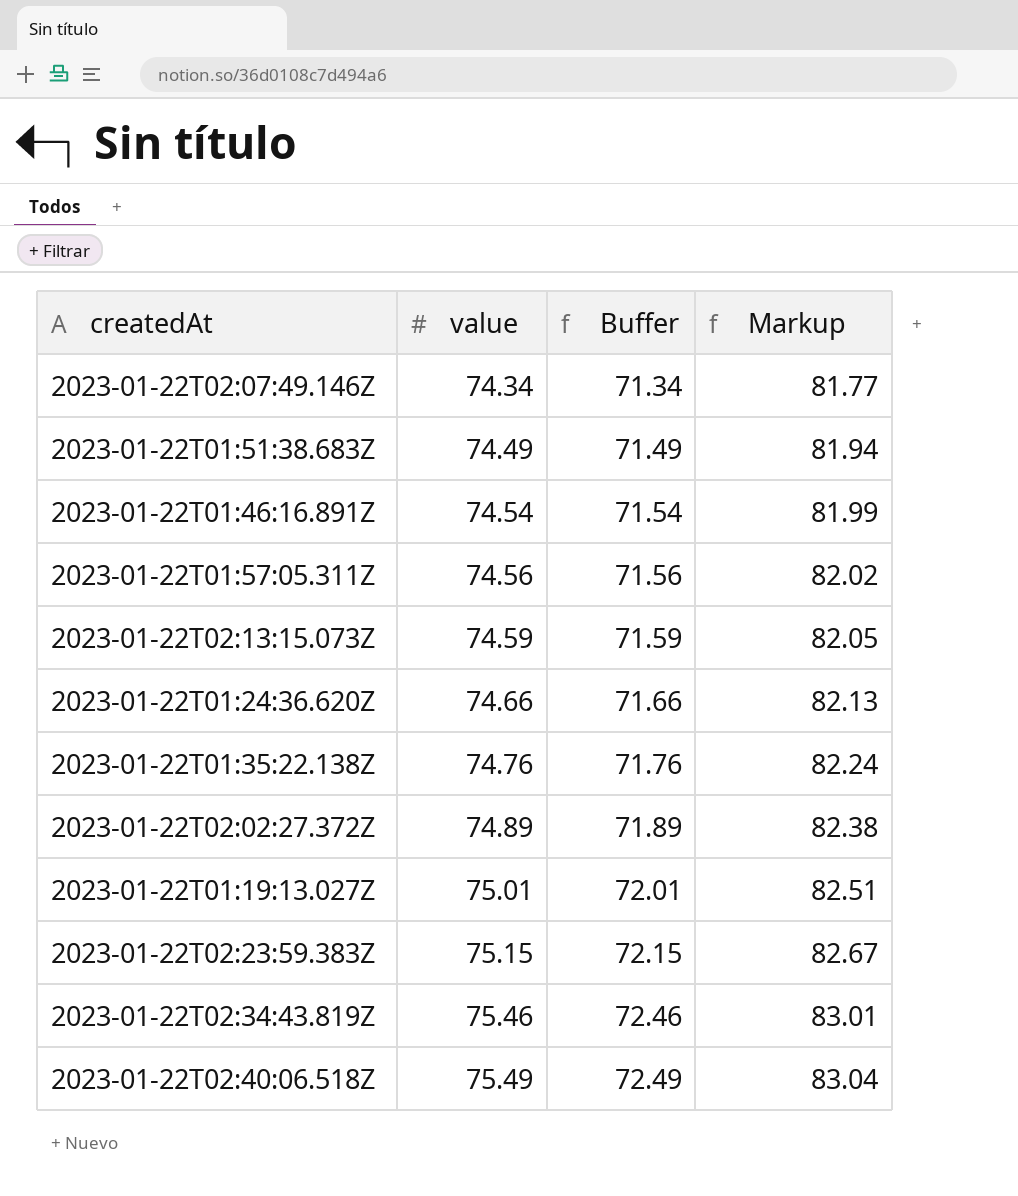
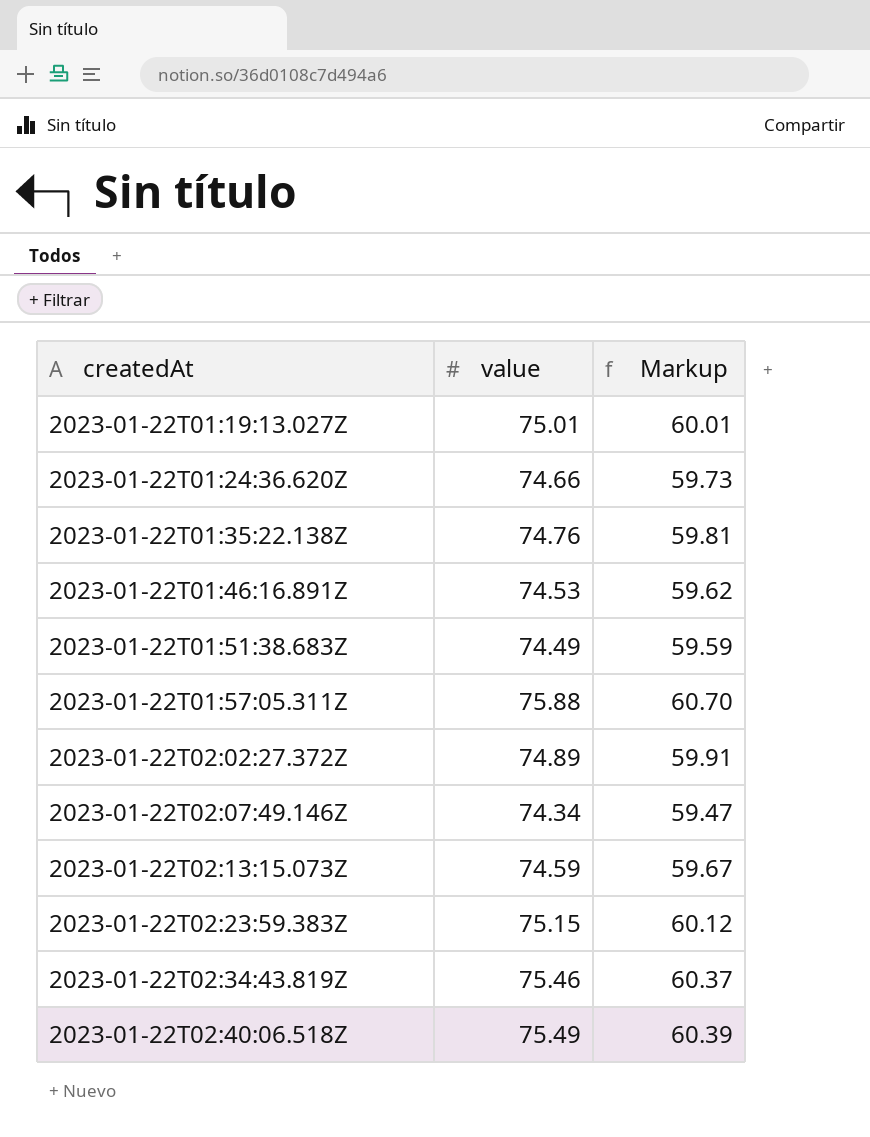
row order: value ascending -> createdAt ascending
column Buffer | formula: [value] - 3 -> none
column Markup | formula: [value] * 1.1 -> [value] * 0.8
2023-01-22T01:46:16.891Z | value: 74.54 -> 74.53
2023-01-22T01:57:05.311Z | value: 74.56 -> 75.88

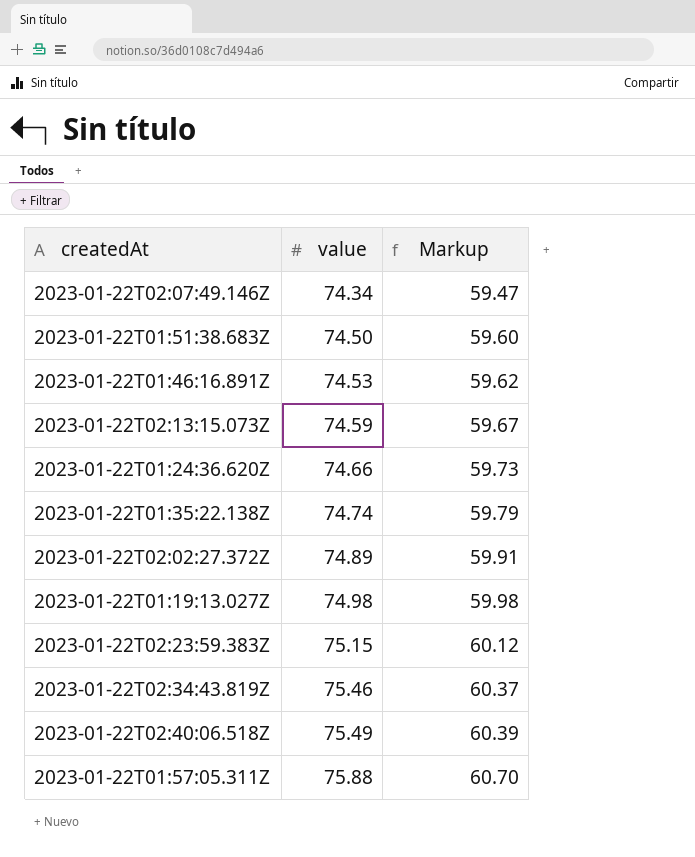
row order: createdAt ascending -> value ascending
2023-01-22T01:51:38.683Z | value: 74.49 -> 74.50
2023-01-22T01:51:38.683Z | Markup: 59.59 -> 59.60
2023-01-22T01:35:22.138Z | value: 74.76 -> 74.74
2023-01-22T01:35:22.138Z | Markup: 59.81 -> 59.79
2023-01-22T01:19:13.027Z | value: 75.01 -> 74.98
2023-01-22T01:19:13.027Z | Markup: 60.01 -> 59.98

